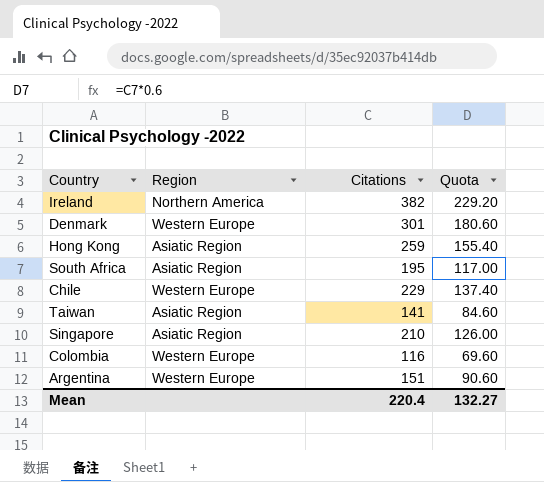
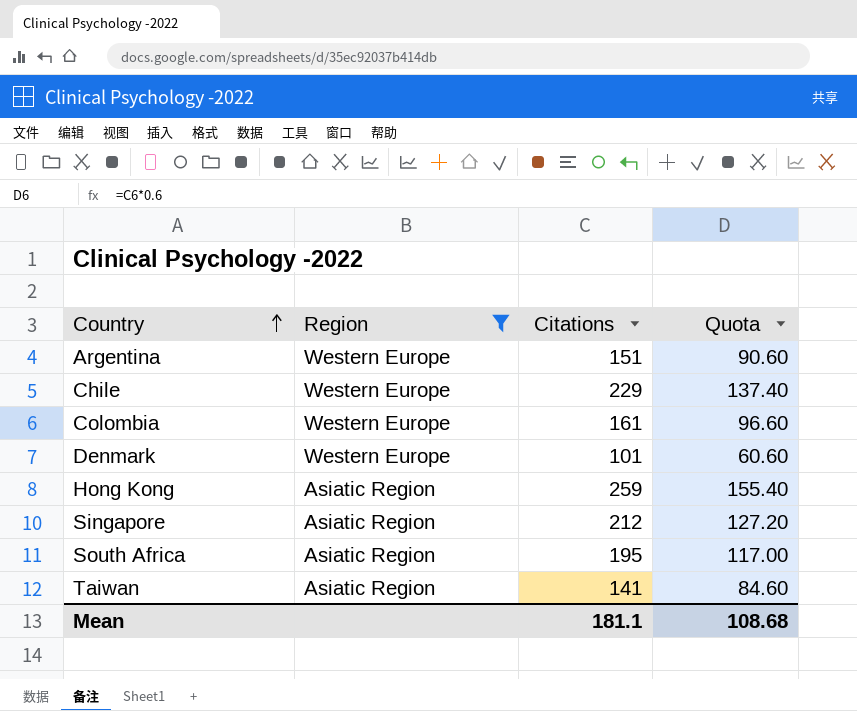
filter: none -> Region != Northern America
row order: none -> Country ascending
Colombia | Citations: 116 -> 161
Colombia | Quota: 69.60 -> 96.60
Denmark | Citations: 301 -> 101
Denmark | Quota: 180.60 -> 60.60
Singapore | Citations: 210 -> 212
Singapore | Quota: 126.00 -> 127.20
Mean | Citations: 220.4 -> 181.1
Mean | Quota: 132.27 -> 108.68

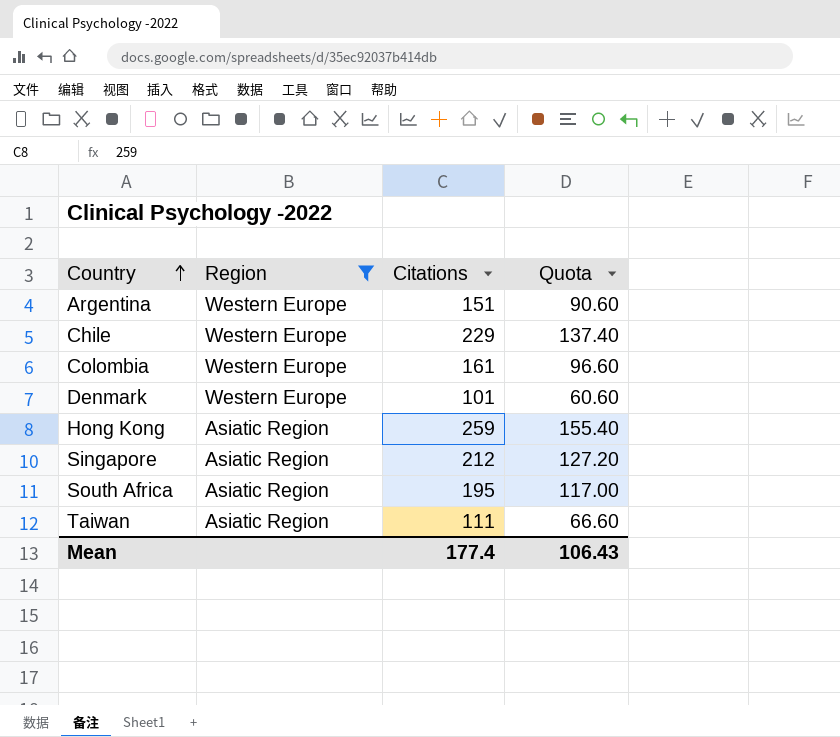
Taiwan | Citations: 141 -> 111
Taiwan | Quota: 84.60 -> 66.60
Mean | Citations: 181.1 -> 177.4
Mean | Quota: 108.68 -> 106.43

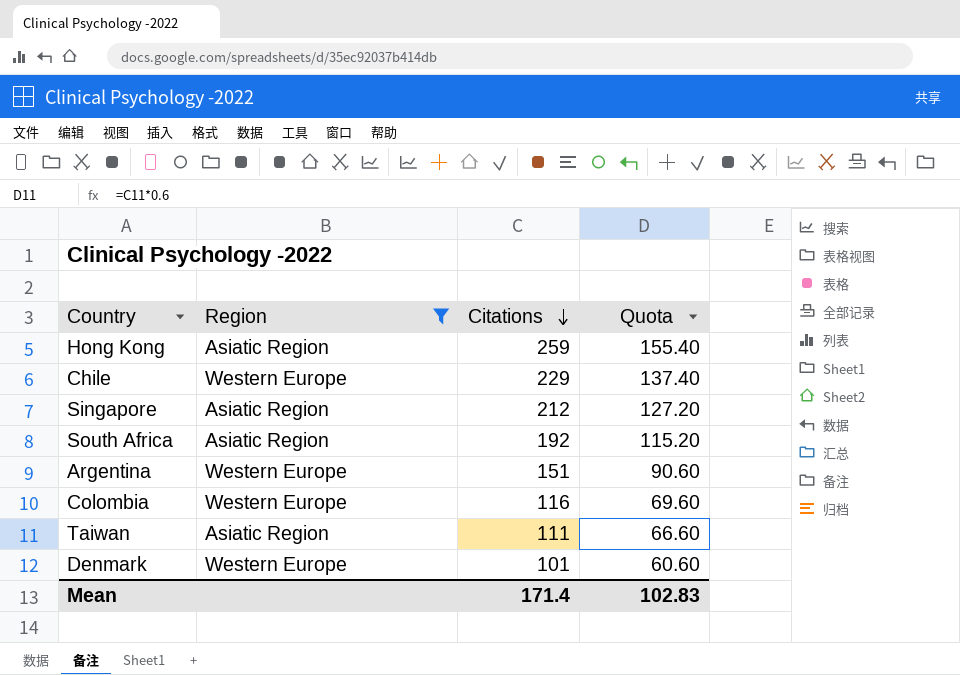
row order: Country ascending -> Citations descending
South Africa | Citations: 195 -> 192
South Africa | Quota: 117.00 -> 115.20
Colombia | Citations: 161 -> 116
Colombia | Quota: 96.60 -> 69.60
Mean | Citations: 177.4 -> 171.4
Mean | Quota: 106.43 -> 102.83

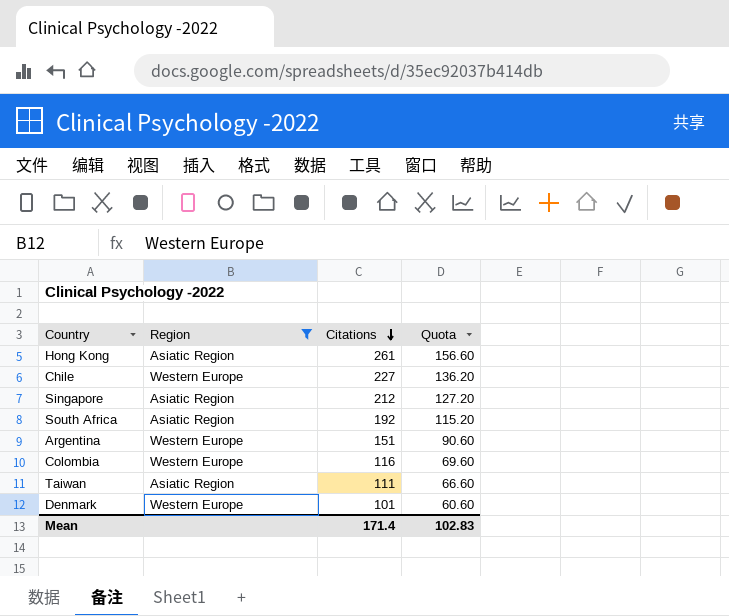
Hong Kong | Citations: 259 -> 261
Hong Kong | Quota: 155.40 -> 156.60
Chile | Citations: 229 -> 227
Chile | Quota: 137.40 -> 136.20

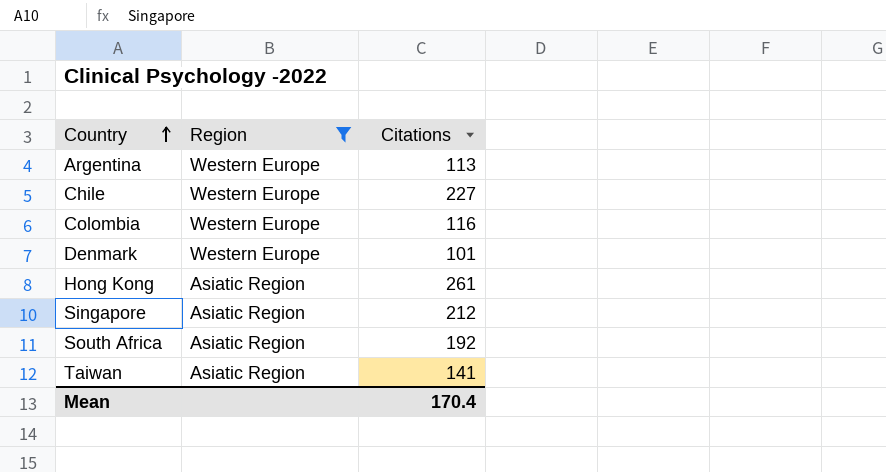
row order: Citations descending -> Country ascending
column Quota | formula: [Citations] * 0.6 -> none
Argentina | Citations: 151 -> 113
Taiwan | Citations: 111 -> 141
Mean | Citations: 171.4 -> 170.4

